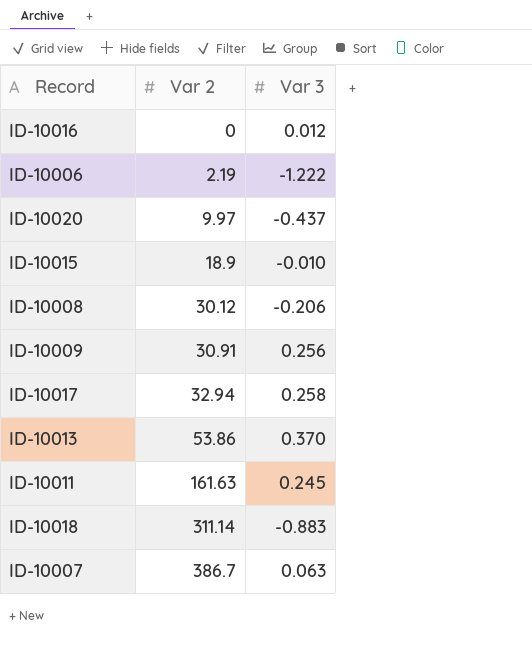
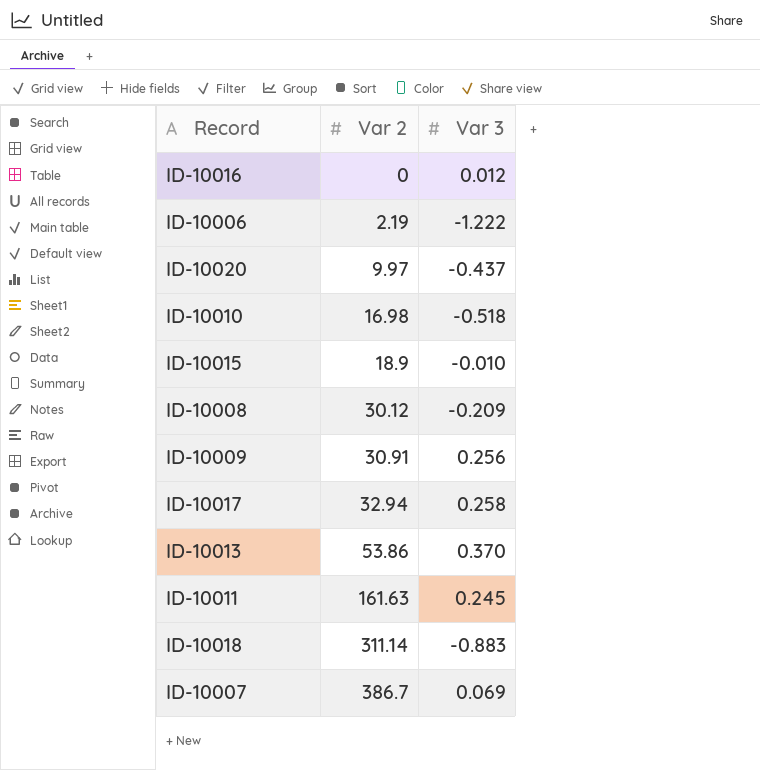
row ID-10010: none -> 16.98 | -0.518
ID-10008 | Var 3: -0.206 -> -0.209
ID-10007 | Var 3: 0.063 -> 0.069

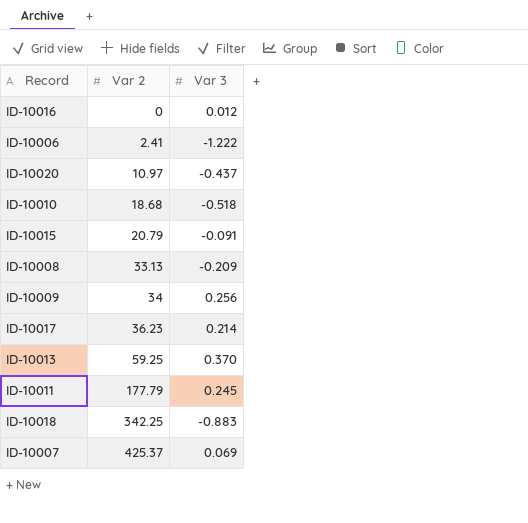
ID-10006 | Var 2: 2.19 -> 2.41
ID-10020 | Var 2: 9.97 -> 10.97
ID-10010 | Var 2: 16.98 -> 18.68
ID-10015 | Var 2: 18.9 -> 20.79
ID-10015 | Var 3: -0.010 -> -0.091
ID-10008 | Var 2: 30.12 -> 33.13
ID-10009 | Var 2: 30.91 -> 34
ID-10017 | Var 2: 32.94 -> 36.23
ID-10017 | Var 3: 0.258 -> 0.214
ID-10013 | Var 2: 53.86 -> 59.25
ID-10011 | Var 2: 161.63 -> 177.79
ID-10018 | Var 2: 311.14 -> 342.25
ID-10007 | Var 2: 386.7 -> 425.37

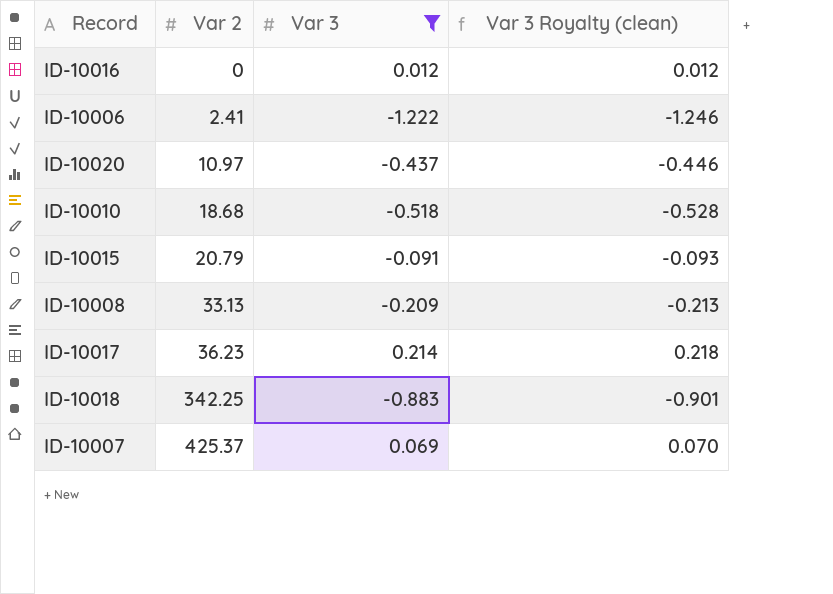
filter: none -> Var 3 <= 0.214
column Var 3 Royalty (clean) | formula: none -> [Var 3] * 1.02

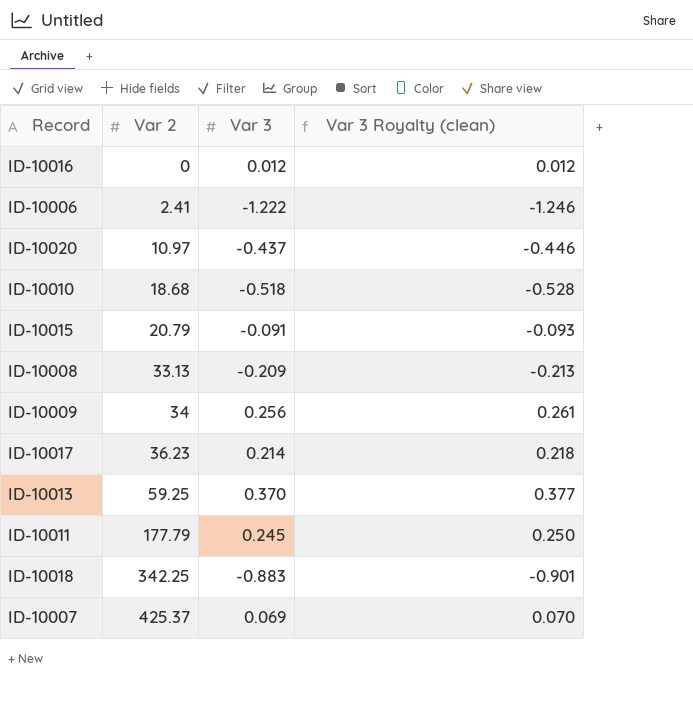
filter: Var 3 <= 0.214 -> none

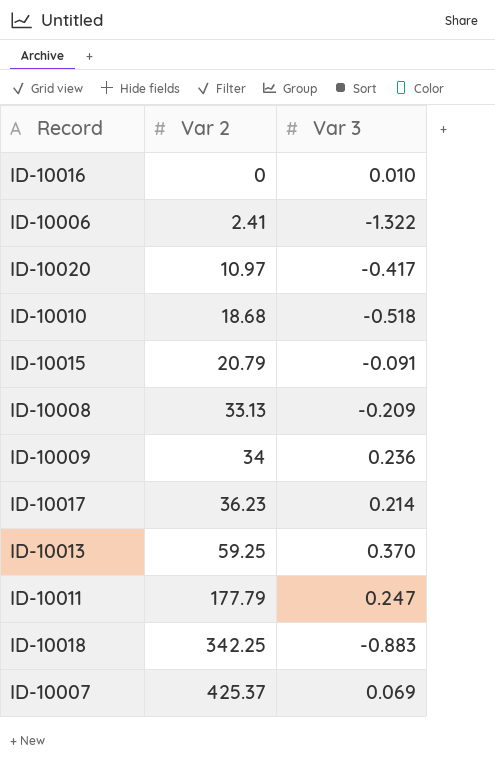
column Var 3 Royalty (clean) | formula: [Var 3] * 1.02 -> none
ID-10016 | Var 3: 0.012 -> 0.010
ID-10006 | Var 3: -1.222 -> -1.322
ID-10020 | Var 3: -0.437 -> -0.417
ID-10009 | Var 3: 0.256 -> 0.236
ID-10011 | Var 3: 0.245 -> 0.247

